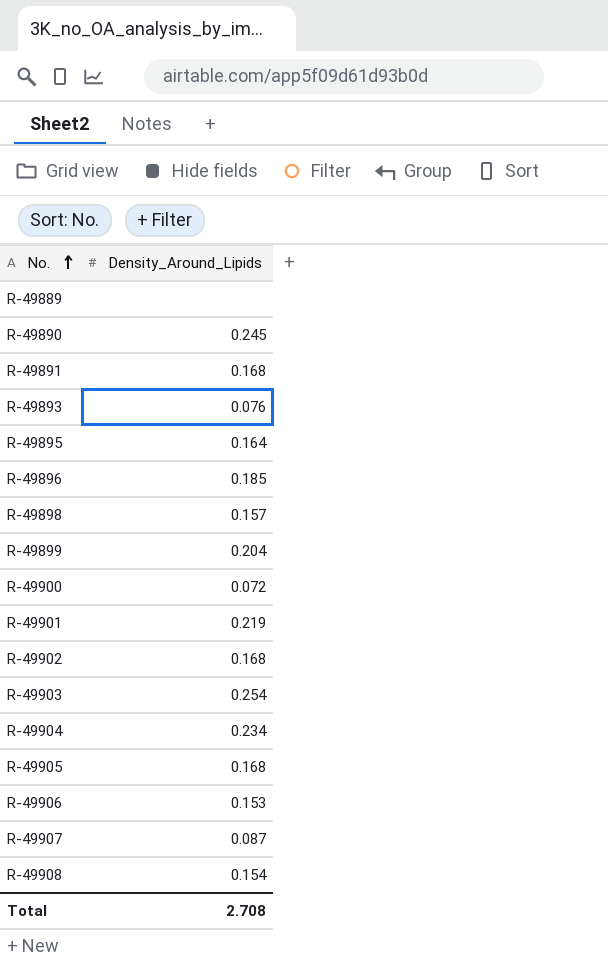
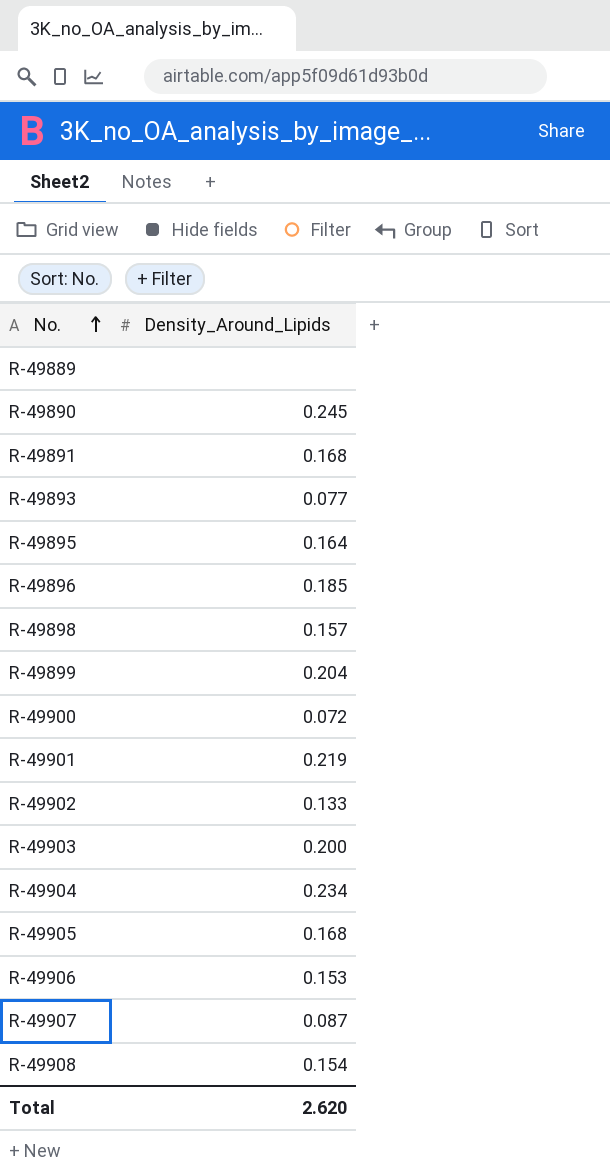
R-49893 | Density_Around_Lipids: 0.076 -> 0.077
R-49902 | Density_Around_Lipids: 0.168 -> 0.133
R-49903 | Density_Around_Lipids: 0.254 -> 0.200
Total | Density_Around_Lipids: 2.708 -> 2.620

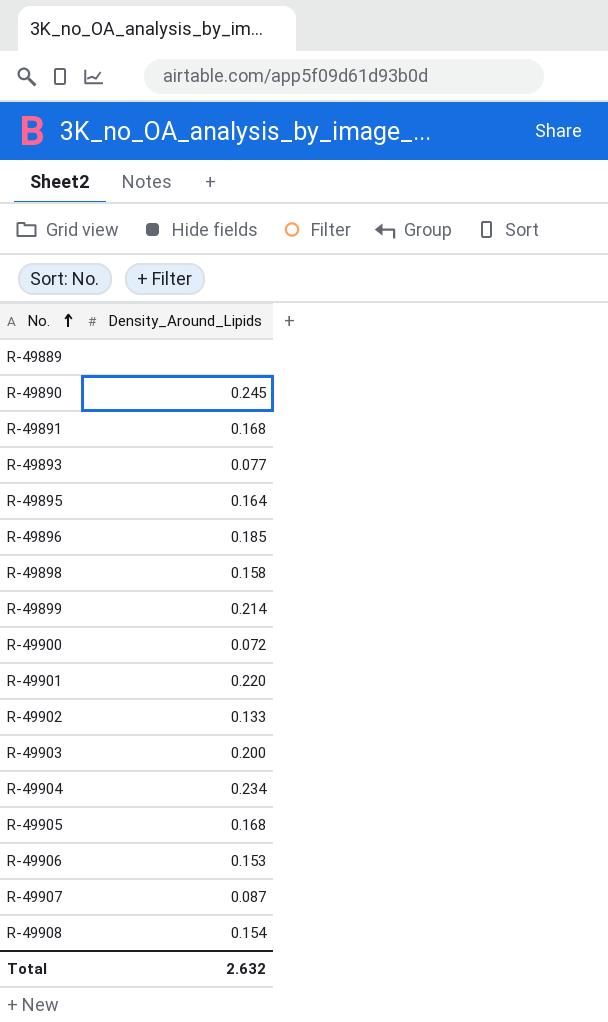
R-49898 | Density_Around_Lipids: 0.157 -> 0.158
R-49899 | Density_Around_Lipids: 0.204 -> 0.214
R-49901 | Density_Around_Lipids: 0.219 -> 0.220
Total | Density_Around_Lipids: 2.620 -> 2.632

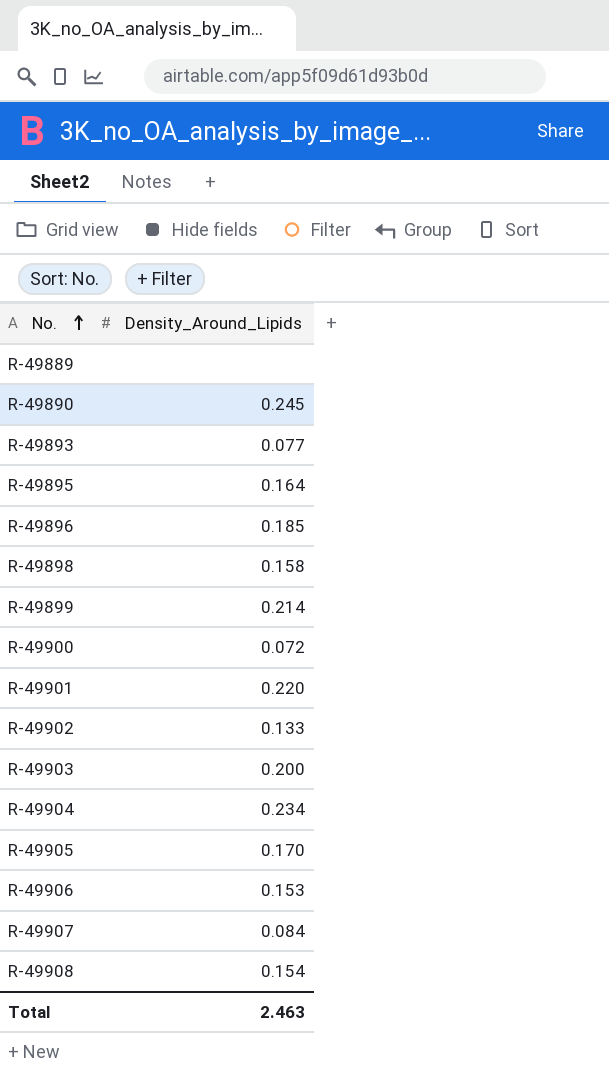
row R-49891: 0.168 -> none
R-49905 | Density_Around_Lipids: 0.168 -> 0.170
R-49907 | Density_Around_Lipids: 0.087 -> 0.084
Total | Density_Around_Lipids: 2.632 -> 2.463

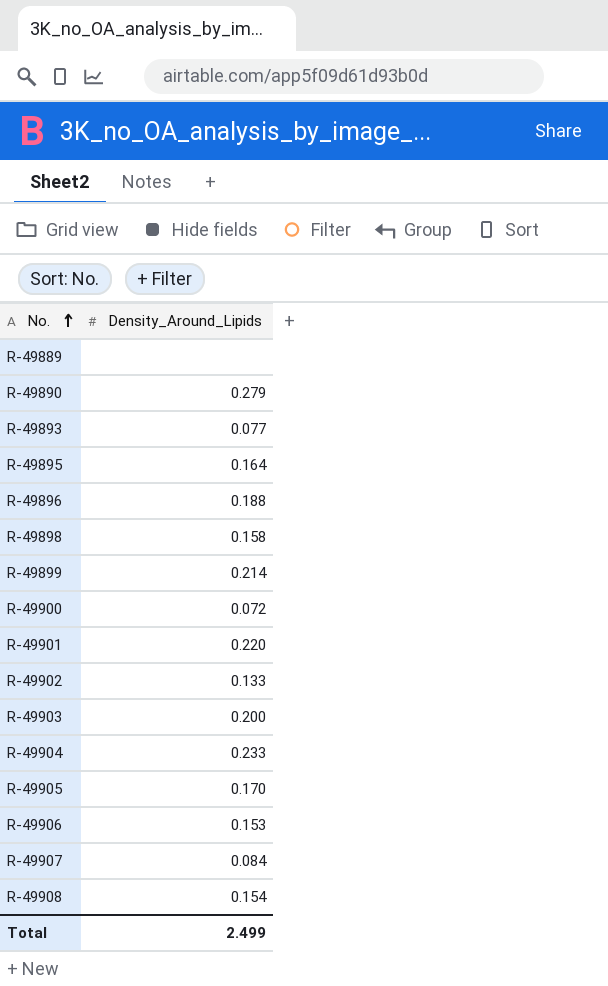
R-49890 | Density_Around_Lipids: 0.245 -> 0.279
R-49896 | Density_Around_Lipids: 0.185 -> 0.188
R-49904 | Density_Around_Lipids: 0.234 -> 0.233
Total | Density_Around_Lipids: 2.463 -> 2.499

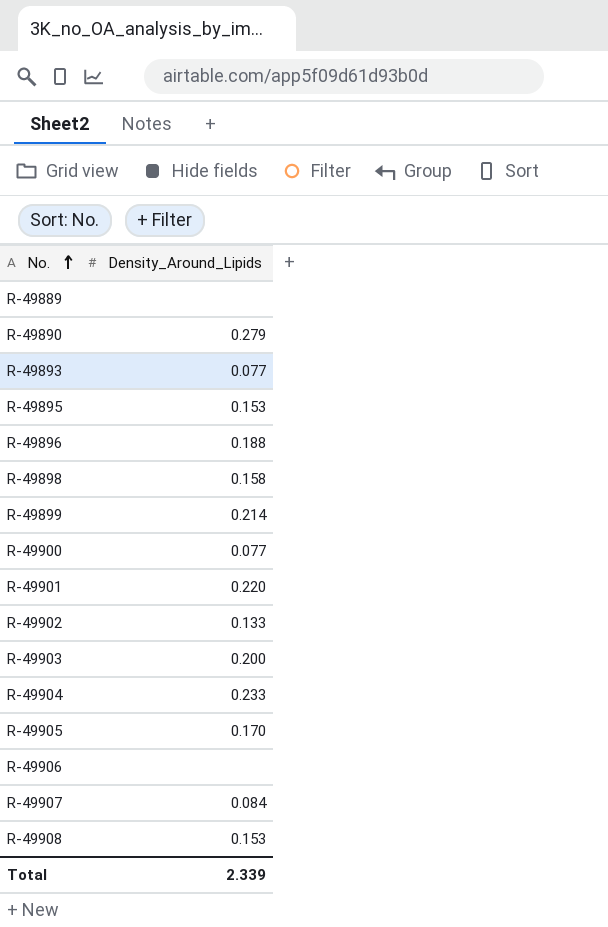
R-49895 | Density_Around_Lipids: 0.164 -> 0.153
R-49900 | Density_Around_Lipids: 0.072 -> 0.077
R-49906 | Density_Around_Lipids: 0.153 -> none
R-49908 | Density_Around_Lipids: 0.154 -> 0.153
Total | Density_Around_Lipids: 2.499 -> 2.339

